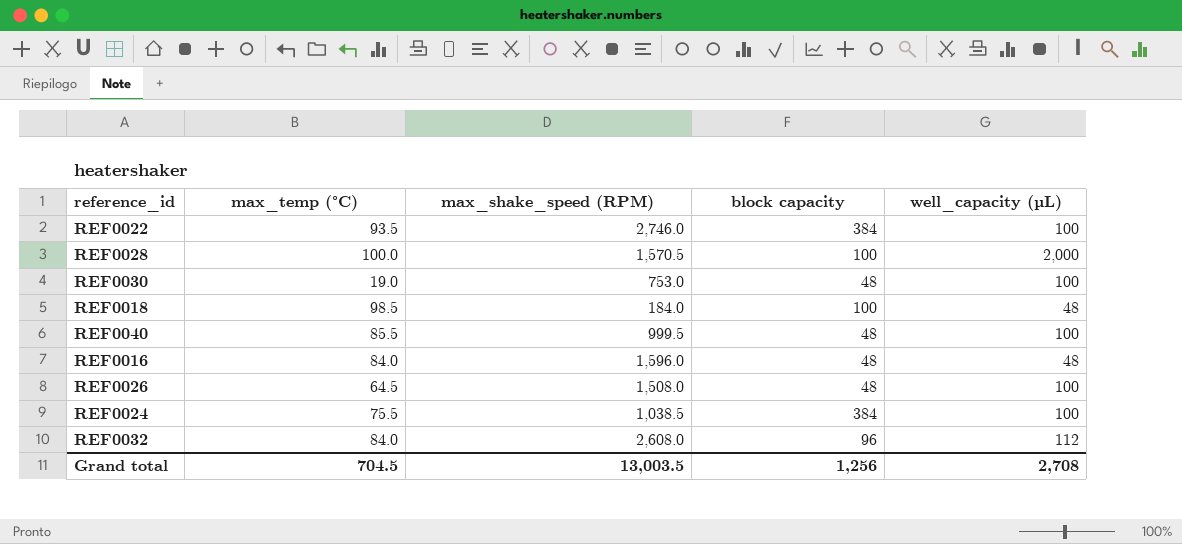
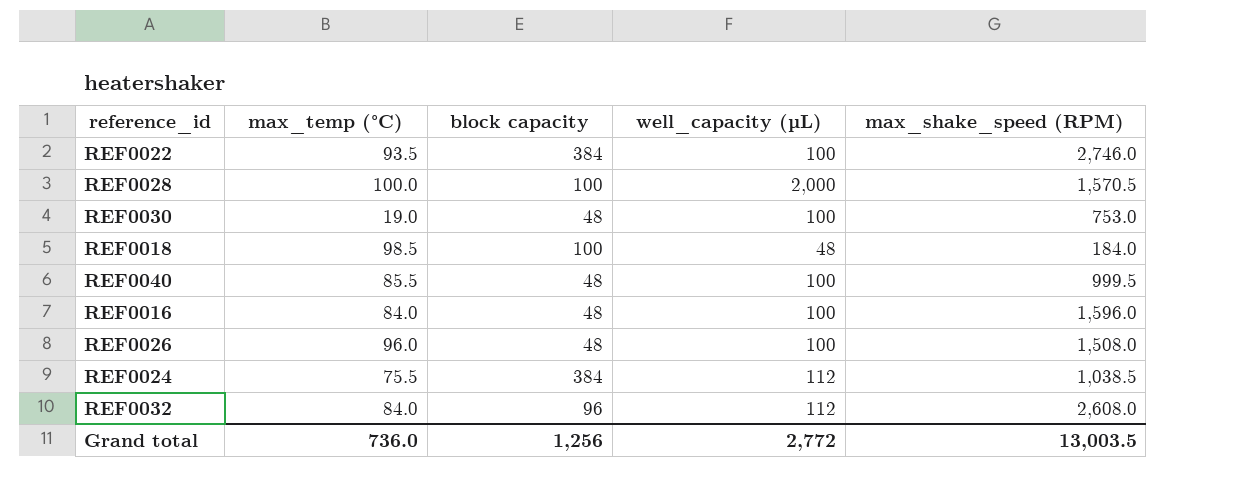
column max_shake_speed (RPM) | position: 3 -> 5
REF0016 | well_capacity (µL): 48 -> 100
REF0026 | max_temp (°C): 64.5 -> 96.0
REF0024 | well_capacity (µL): 100 -> 112
Grand total | max_temp (°C): 704.5 -> 736.0
Grand total | well_capacity (µL): 2,708 -> 2,772

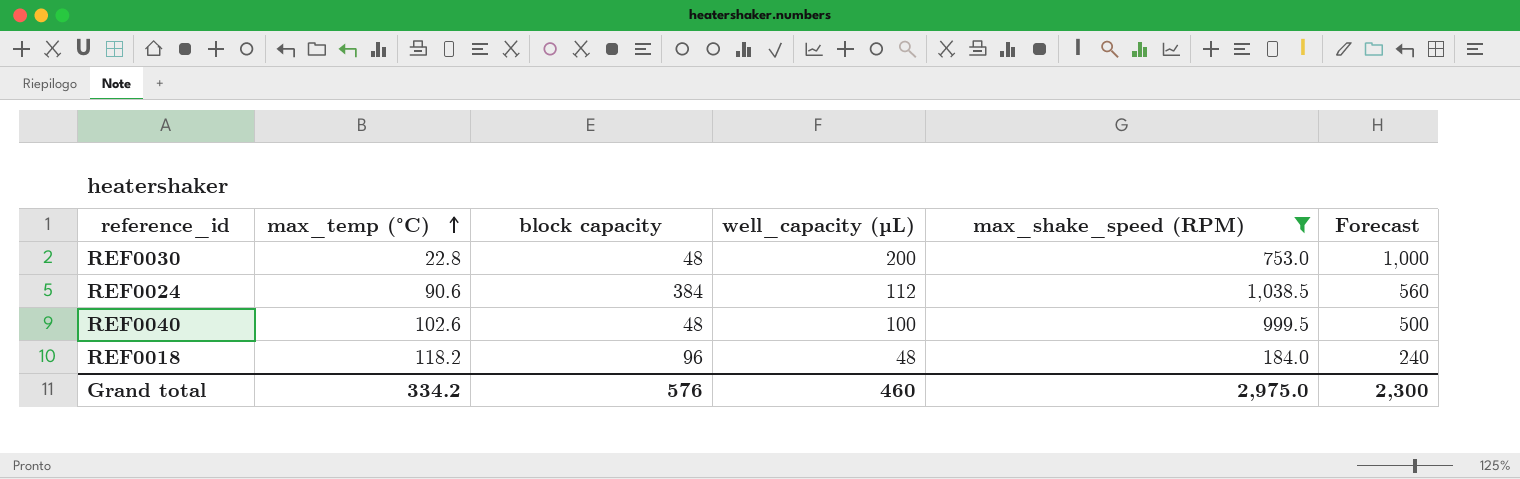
filter: none -> max_shake_speed (RPM) <= 1,038.5
row order: none -> max_temp (°C) ascending
column Forecast | formula: none -> [well_capacity (µL)] * 5
REF0030 | max_temp (°C): 19.0 -> 22.8
REF0030 | well_capacity (µL): 100 -> 200
REF0024 | max_temp (°C): 75.5 -> 90.6
REF0040 | max_temp (°C): 85.5 -> 102.6
REF0018 | max_temp (°C): 98.5 -> 118.2
REF0018 | block capacity: 100 -> 96
Grand total | max_temp (°C): 736.0 -> 334.2
Grand total | block capacity: 1,256 -> 576
Grand total | well_capacity (µL): 2,772 -> 460
Grand total | max_shake_speed (RPM): 13,003.5 -> 2,975.0

